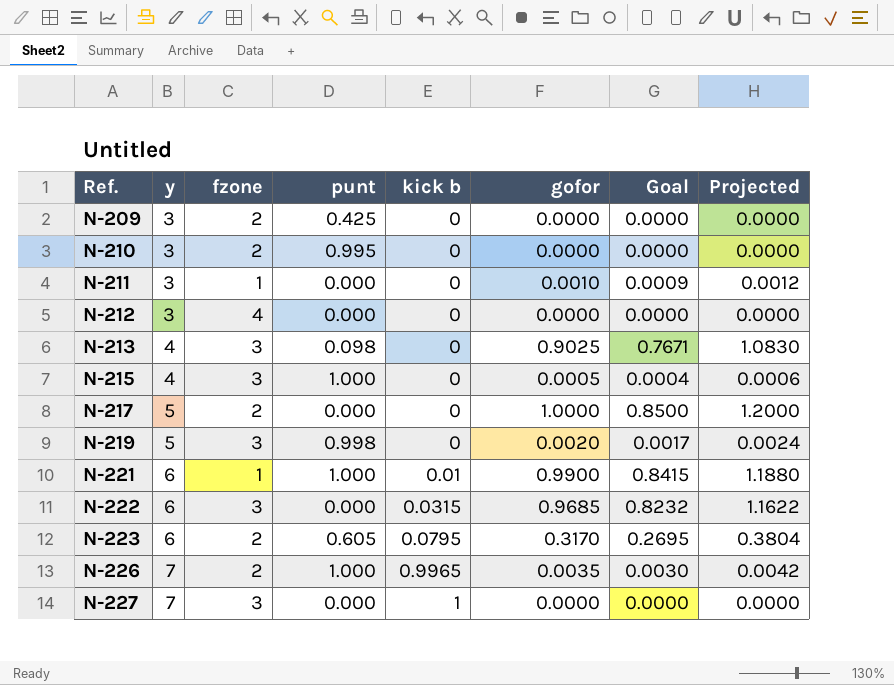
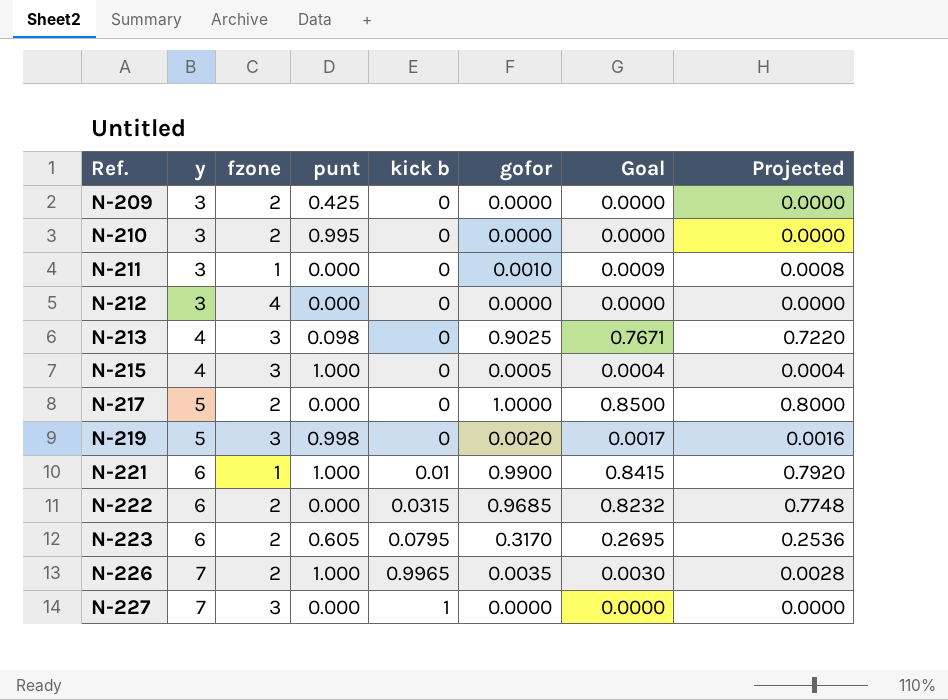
column Projected | formula: [gofor] * 1.2 -> [gofor] * 0.8
N-222 | fzone: 3 -> 2

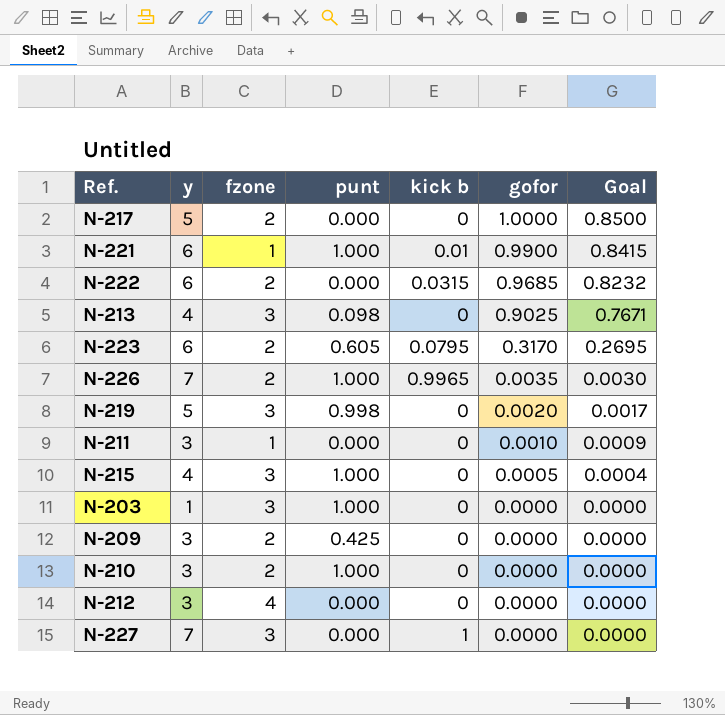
row order: Ref. ascending -> gofor descending
column Projected | formula: [gofor] * 0.8 -> none
row N-203: none -> 1 | 3 | 1.000 | 0 | 0.0000 | 0.0000
N-210 | punt: 0.995 -> 1.000

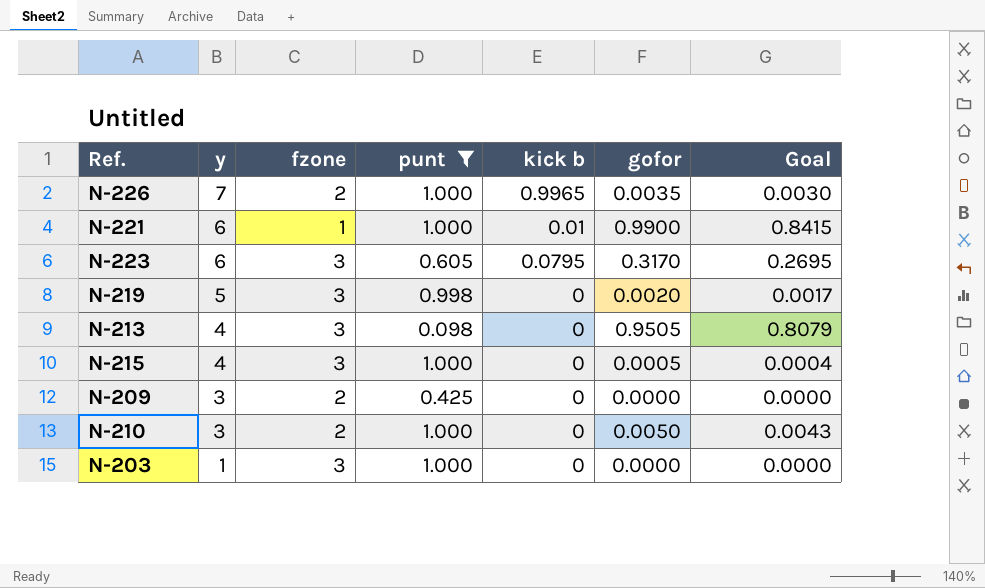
filter: none -> punt != 0.000
row order: gofor descending -> y descending
N-223 | fzone: 2 -> 3
N-213 | gofor: 0.9025 -> 0.9505
N-213 | Goal: 0.7671 -> 0.8079
N-210 | gofor: 0.0000 -> 0.0050
N-210 | Goal: 0.0000 -> 0.0043

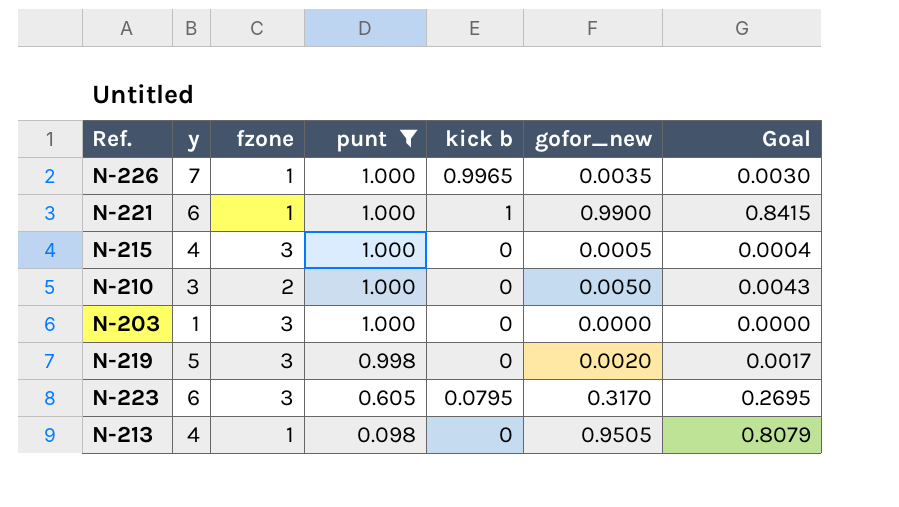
row order: y descending -> punt descending
column name: gofor -> gofor_new
row N-209: 3 | 2 | 0.425 | 0 | 0.0000 | 0.0000 -> none
N-226 | fzone: 2 -> 1
N-221 | kick b: 0.01 -> 1
N-213 | fzone: 3 -> 1

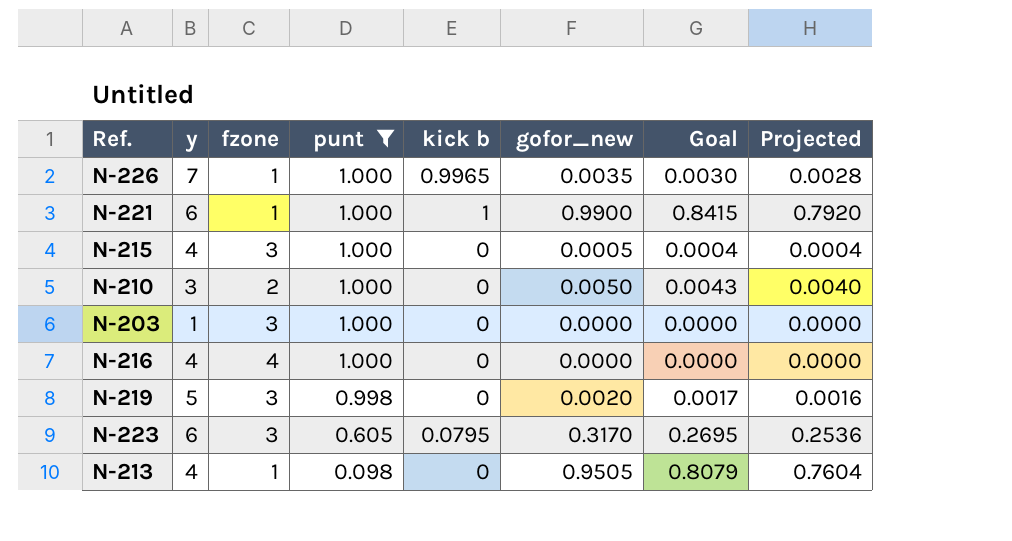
column Projected | formula: none -> [gofor_new] * 0.8
row N-216: none -> 4 | 4 | 1.000 | 0 | 0.0000 | 0.0000 | 0.0000

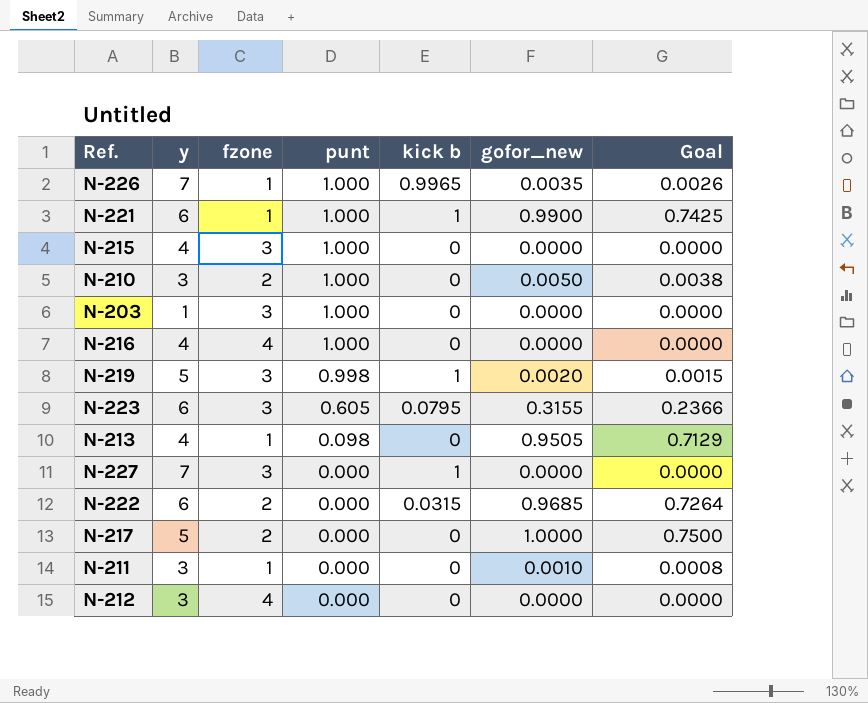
filter: punt != 0.000 -> none
column Projected | formula: [gofor_new] * 0.8 -> none
column Goal | formula: [gofor_new] * 0.85 -> [gofor_new] * 0.75
N-215 | gofor_new: 0.0005 -> 0.0000
N-219 | kick b: 0 -> 1
N-223 | gofor_new: 0.3170 -> 0.3155

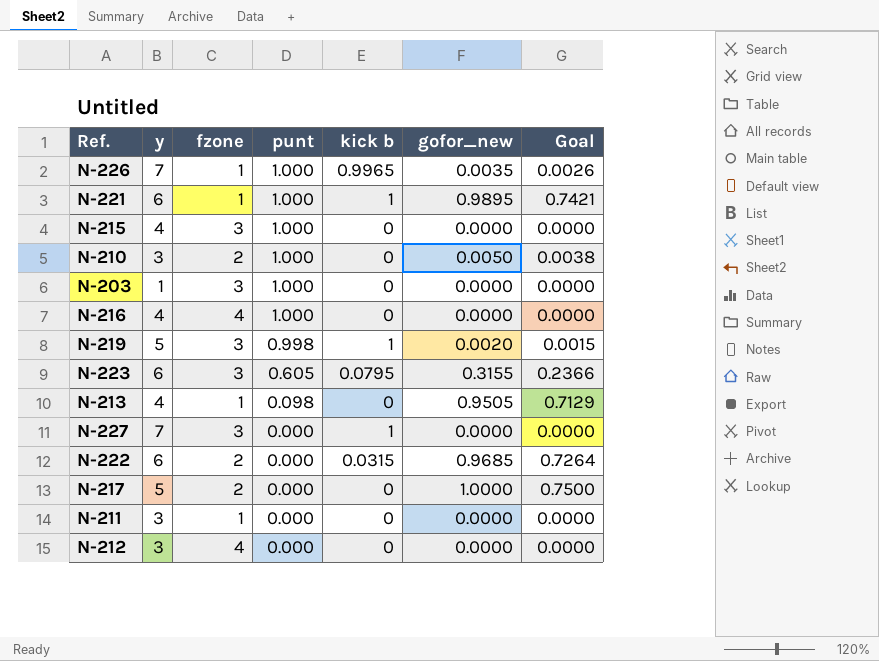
N-221 | gofor_new: 0.9900 -> 0.9895
N-221 | Goal: 0.7425 -> 0.7421
N-211 | gofor_new: 0.0010 -> 0.0000
N-211 | Goal: 0.0008 -> 0.0000

